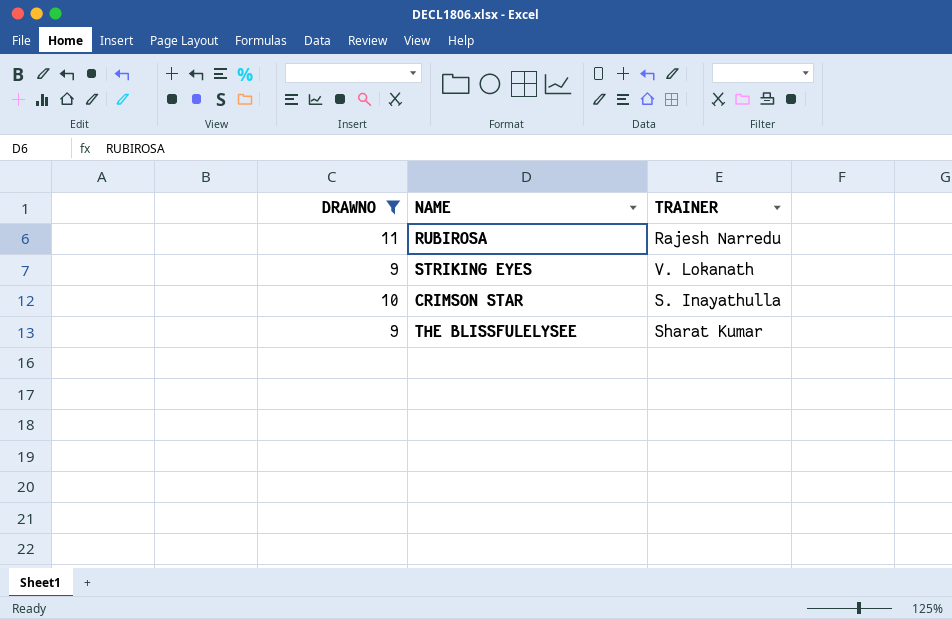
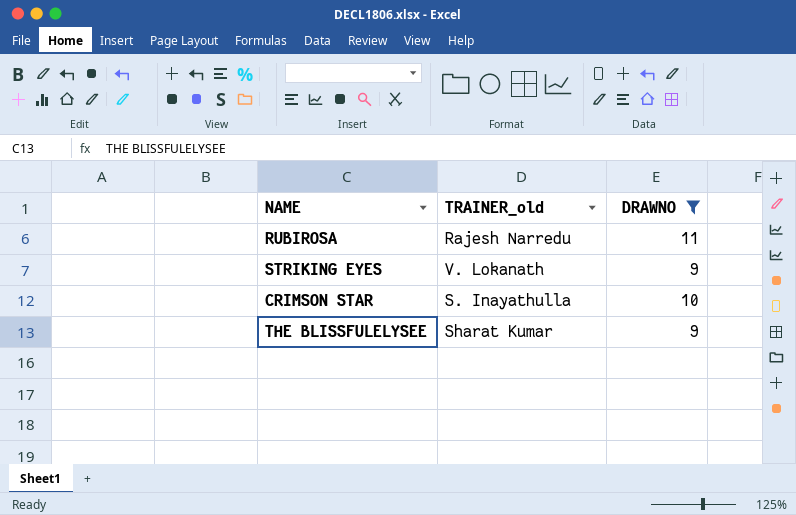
column name: TRAINER -> TRAINER_old
column DRAWNO | position: 1 -> 3

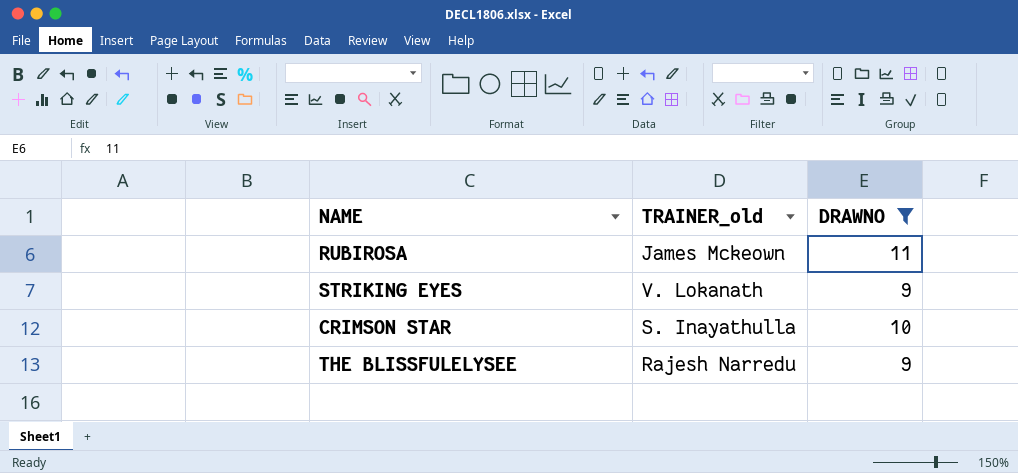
RUBIROSA | TRAINER_old: Rajesh Narredu -> James Mckeown
THE BLISSFULELYSEE | TRAINER_old: Sharat Kumar -> Rajesh Narredu

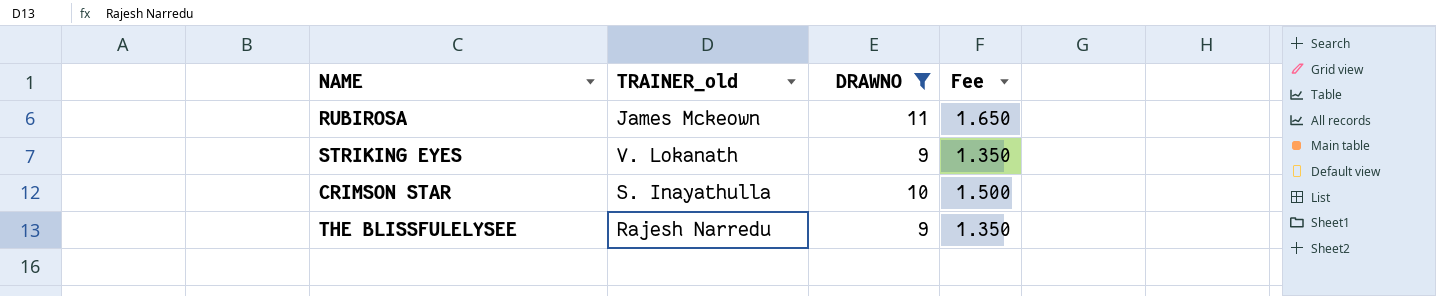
column Fee | formula: none -> [DRAWNO] * 0.15

